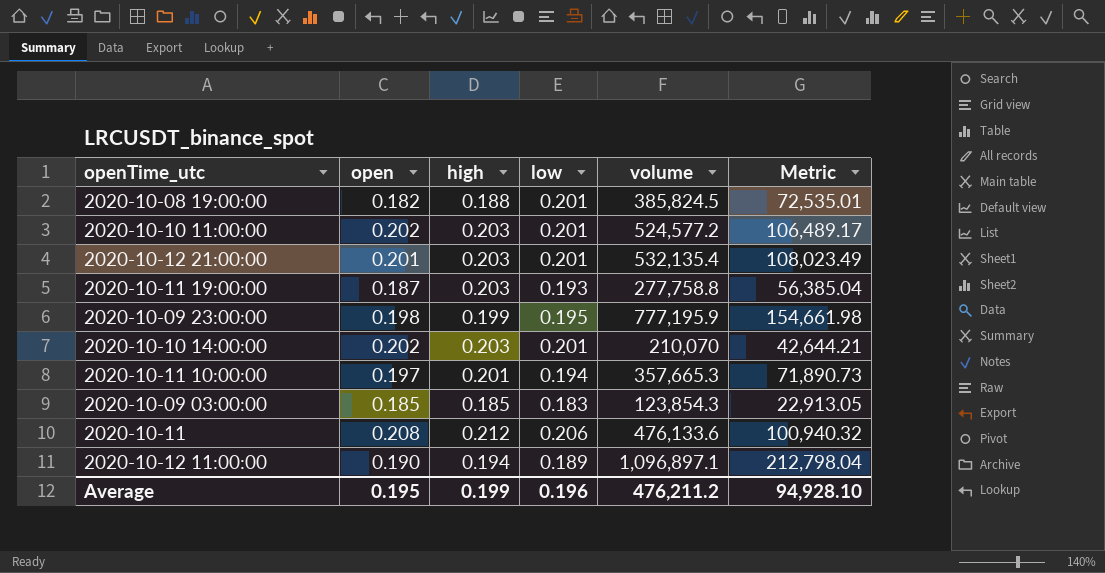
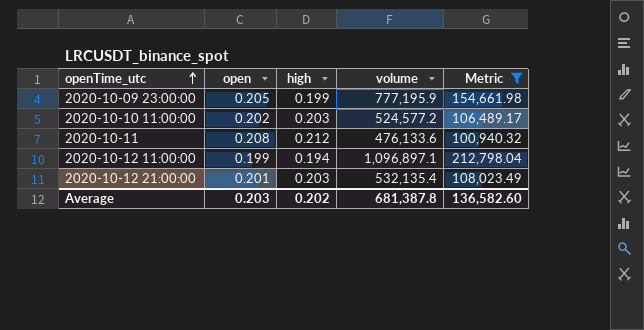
filter: none -> Metric >= 100,940.32
row order: none -> openTime_utc ascending
column low | position: 4 -> none
2020-10-09 23:00:00 | open: 0.198 -> 0.205
2020-10-12 11:00:00 | open: 0.190 -> 0.199
Average | open: 0.195 -> 0.203
Average | high: 0.199 -> 0.202
Average | volume: 476,211.2 -> 681,387.8
Average | Metric: 94,928.10 -> 136,582.60

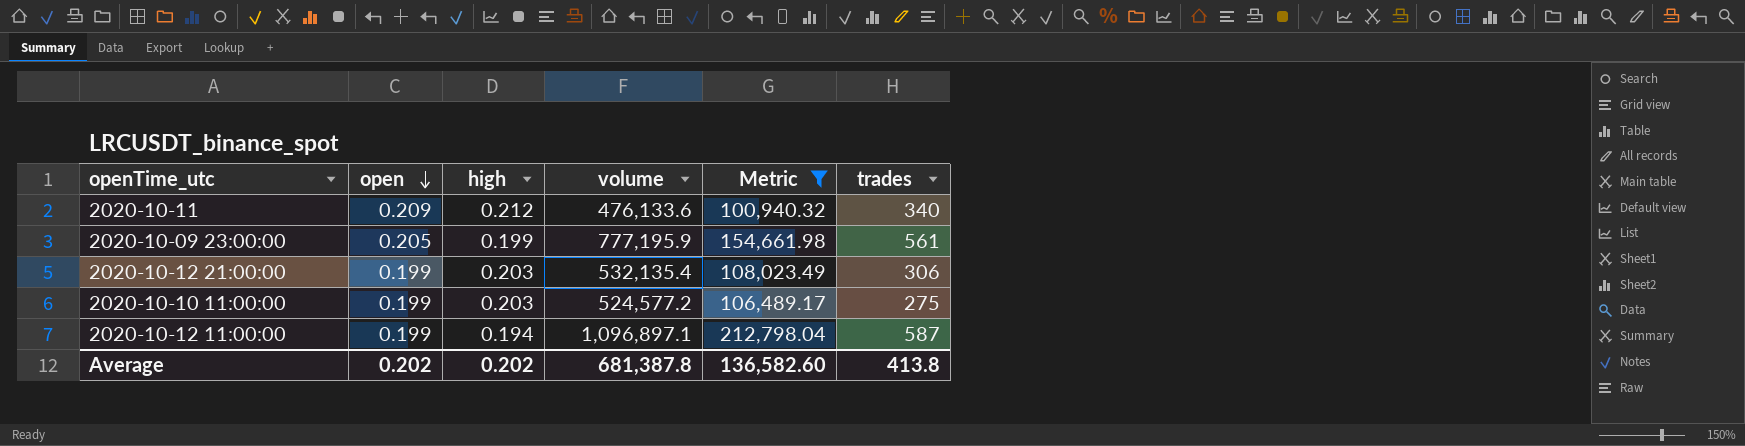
row order: openTime_utc ascending -> open descending
column trades | position: none -> 6
2020-10-11 | open: 0.208 -> 0.209
2020-10-12 21:00:00 | open: 0.201 -> 0.199
2020-10-10 11:00:00 | open: 0.202 -> 0.199
Average | open: 0.203 -> 0.202

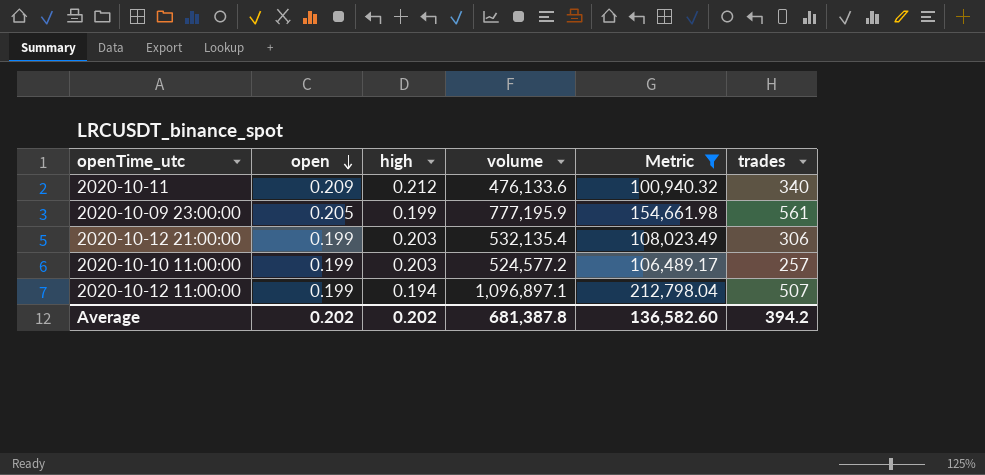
2020-10-10 11:00:00 | trades: 275 -> 257
2020-10-12 11:00:00 | trades: 587 -> 507
Average | trades: 413.8 -> 394.2

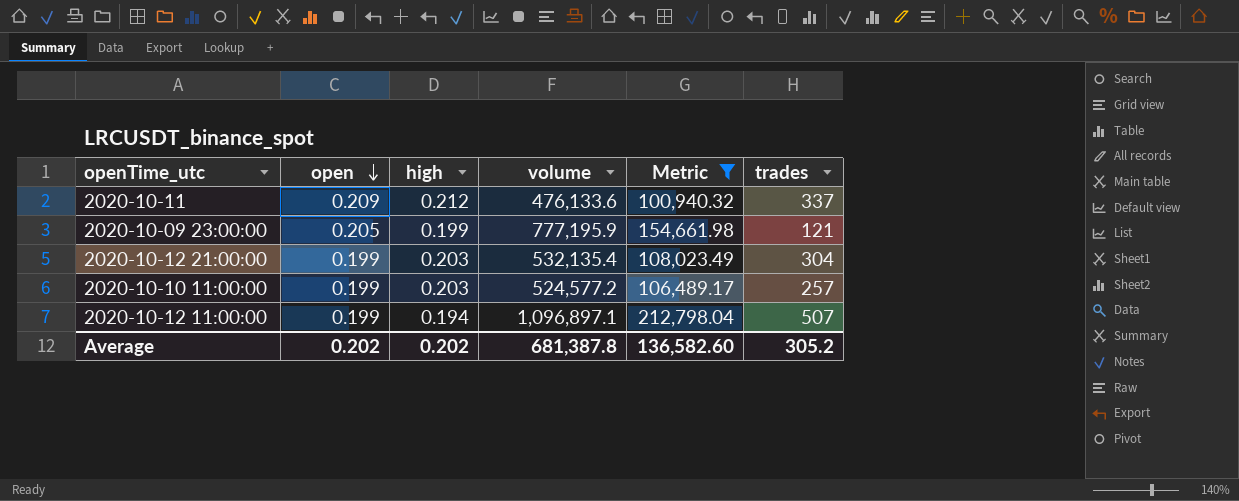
2020-10-11 | trades: 340 -> 337
2020-10-09 23:00:00 | trades: 561 -> 121
2020-10-12 21:00:00 | trades: 306 -> 304
Average | trades: 394.2 -> 305.2

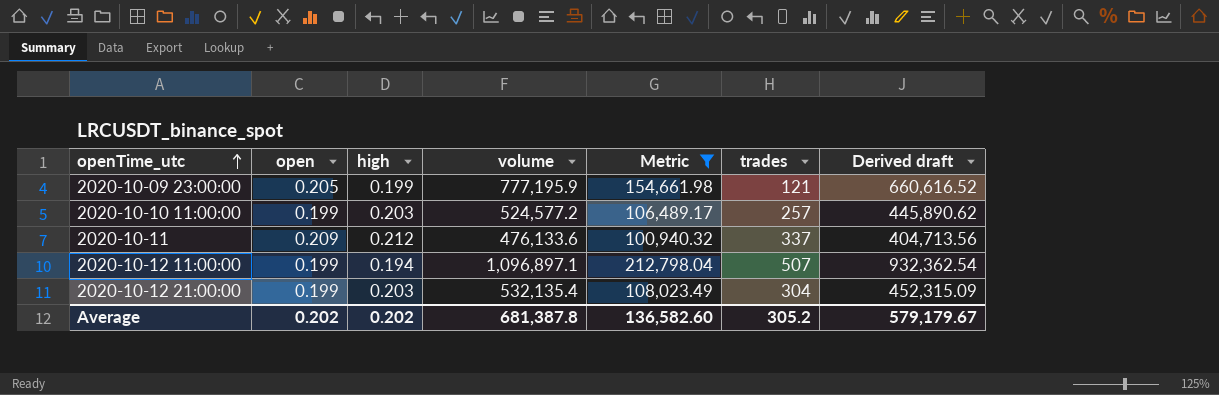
row order: open descending -> openTime_utc ascending
column Derived draft | formula: none -> [volume] * 0.85

